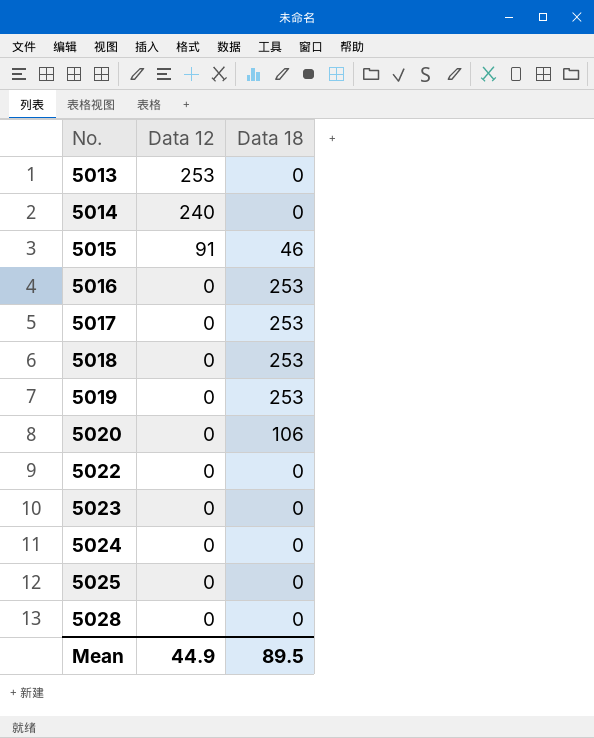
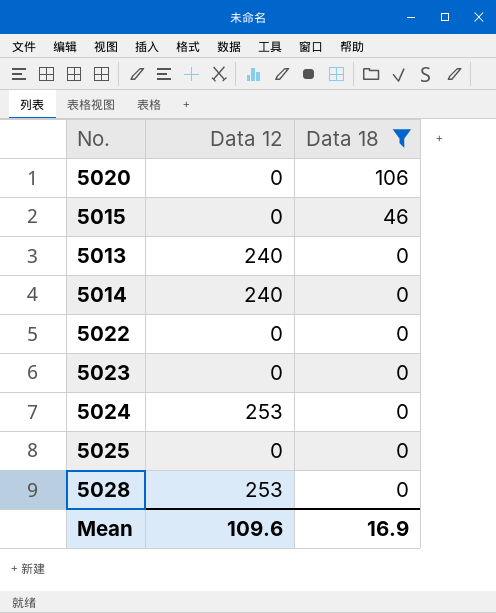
filter: none -> Data 18 != 253
row order: No. ascending -> Data 18 descending
5015 | Data 12: 91 -> 0
5013 | Data 12: 253 -> 240
5024 | Data 12: 0 -> 253
5028 | Data 12: 0 -> 253
Mean | Data 12: 44.9 -> 109.6
Mean | Data 18: 89.5 -> 16.9

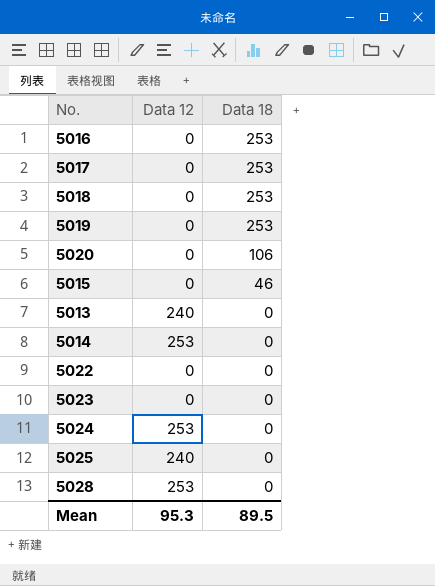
filter: Data 18 != 253 -> none
5014 | Data 12: 240 -> 253
5025 | Data 12: 0 -> 240
Mean | Data 12: 109.6 -> 95.3
Mean | Data 18: 16.9 -> 89.5

